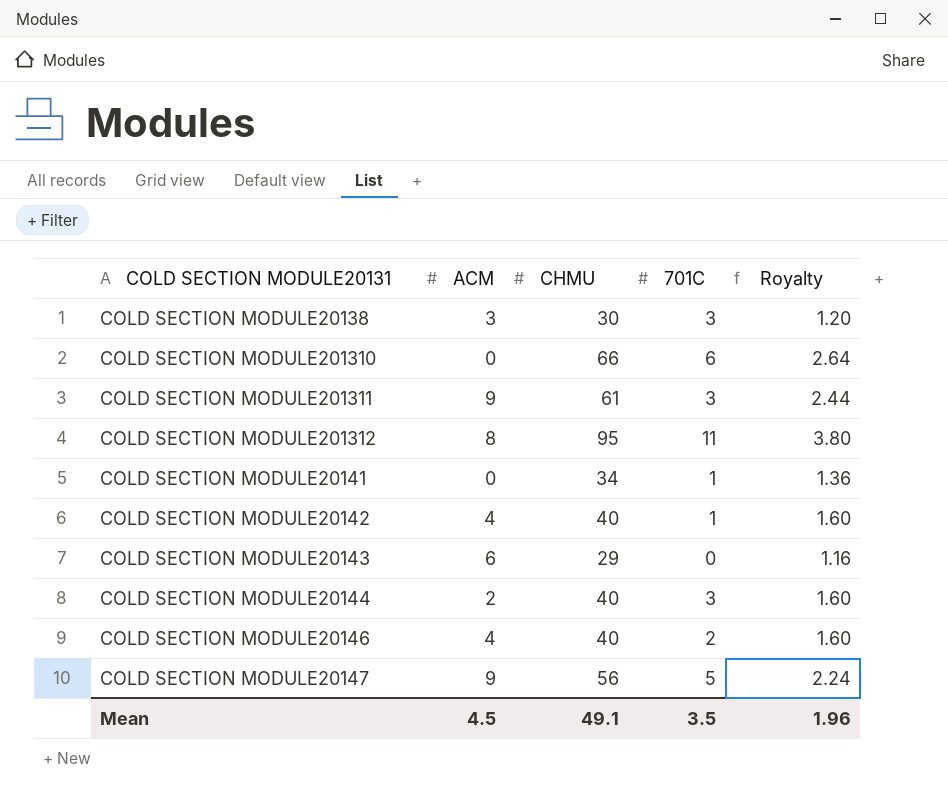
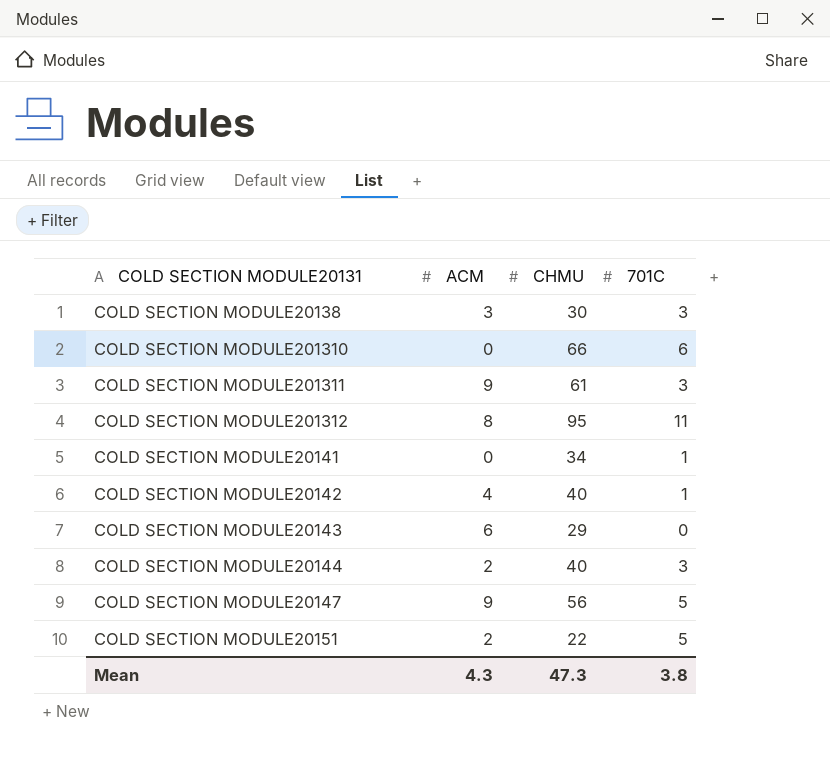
column Royalty | formula: [CHMU] * 0.04 -> none
row COLD SECTION MODULE20146: 4 | 40 | 2 | 1.60 -> none
row COLD SECTION MODULE20151: none -> 2 | 22 | 5
Mean | ACM: 4.5 -> 4.3
Mean | CHMU: 49.1 -> 47.3
Mean | 701C: 3.5 -> 3.8

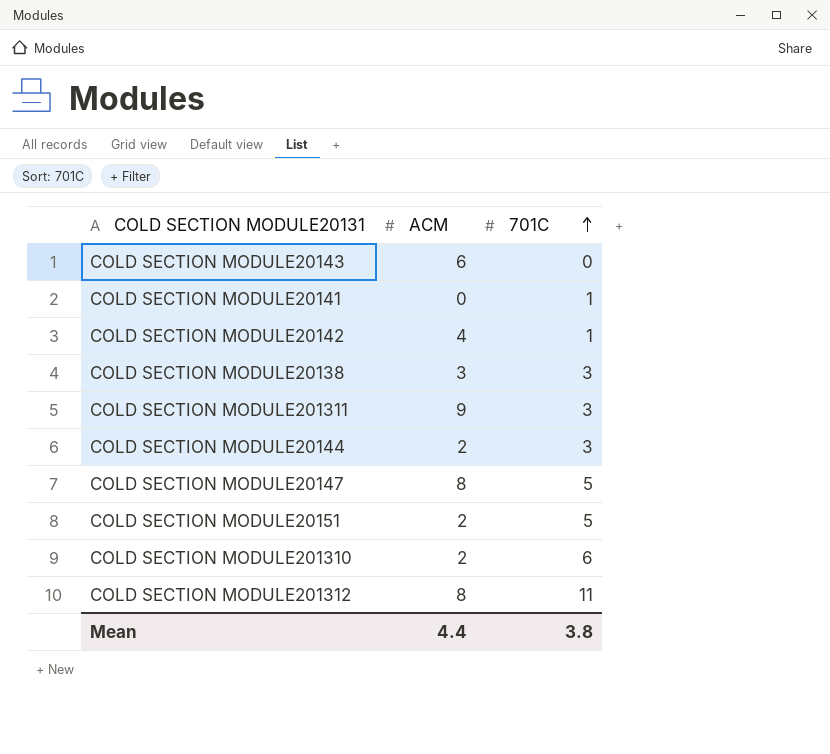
row order: none -> 701C ascending
column CHMU | position: 3 -> none
COLD SECTION MODULE20147 | ACM: 9 -> 8
COLD SECTION MODULE201310 | ACM: 0 -> 2
Mean | ACM: 4.3 -> 4.4

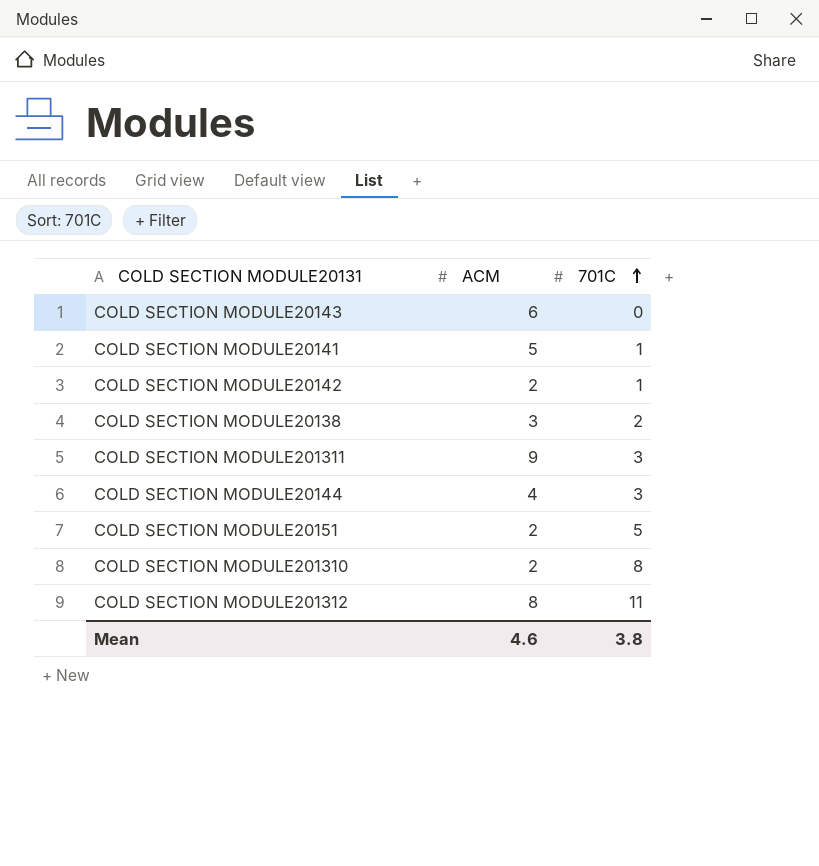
row COLD SECTION MODULE20147: 8 | 5 -> none
COLD SECTION MODULE20141 | ACM: 0 -> 5
COLD SECTION MODULE20142 | ACM: 4 -> 2
COLD SECTION MODULE20138 | 701C: 3 -> 2
COLD SECTION MODULE20144 | ACM: 2 -> 4
COLD SECTION MODULE201310 | 701C: 6 -> 8
Mean | ACM: 4.4 -> 4.6

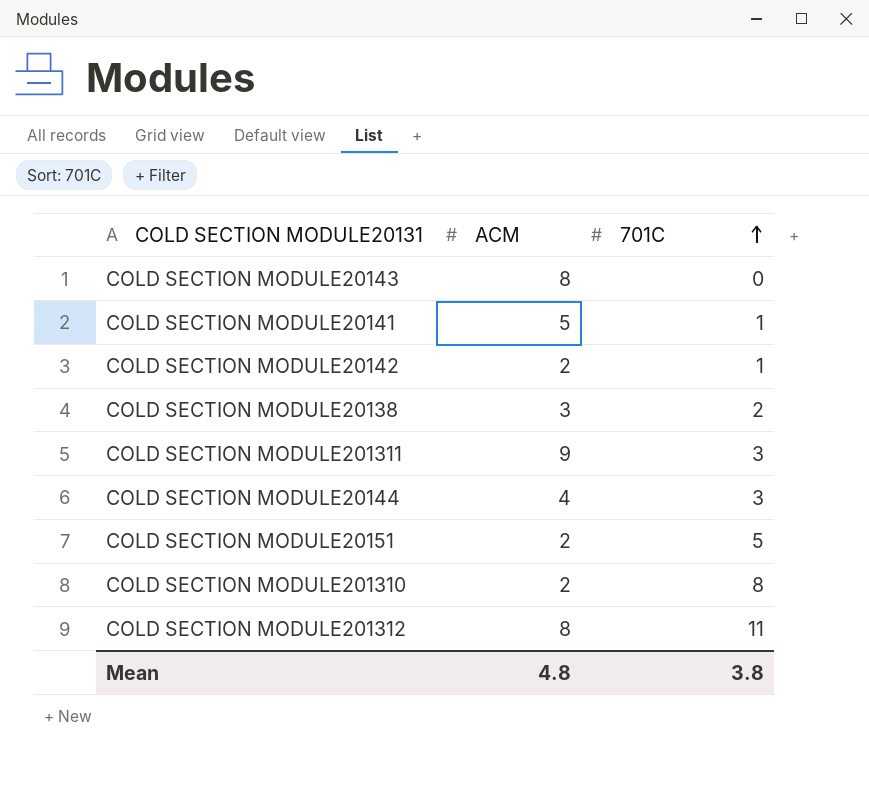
COLD SECTION MODULE20143 | ACM: 6 -> 8
Mean | ACM: 4.6 -> 4.8

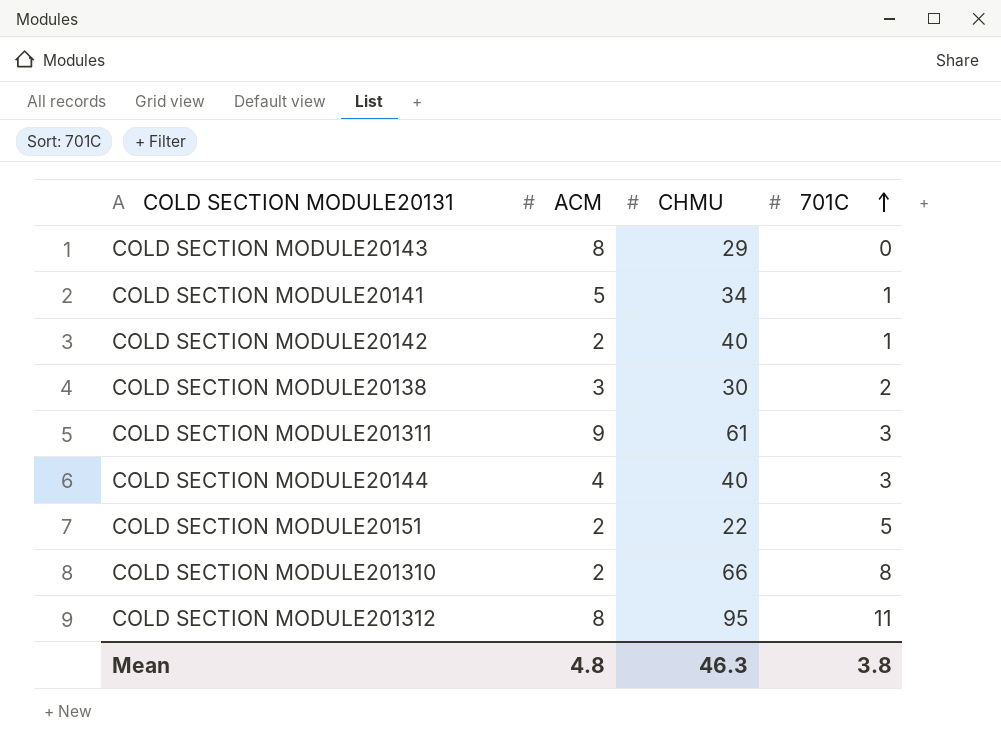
column CHMU | position: none -> 3

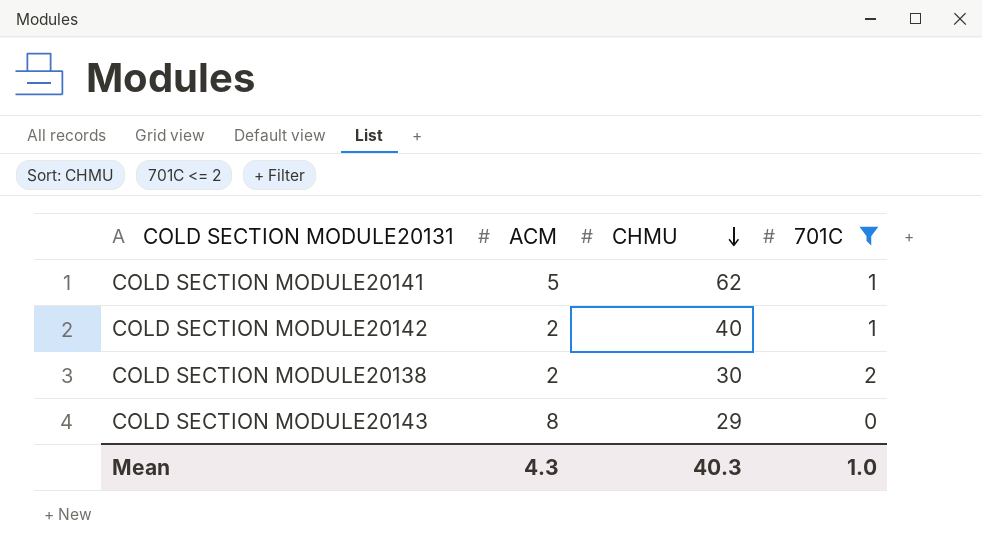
filter: none -> 701C <= 2
row order: 701C ascending -> CHMU descending
COLD SECTION MODULE20141 | CHMU: 34 -> 62
COLD SECTION MODULE20138 | ACM: 3 -> 2
Mean | ACM: 4.8 -> 4.3
Mean | CHMU: 46.3 -> 40.3
Mean | 701C: 3.8 -> 1.0

